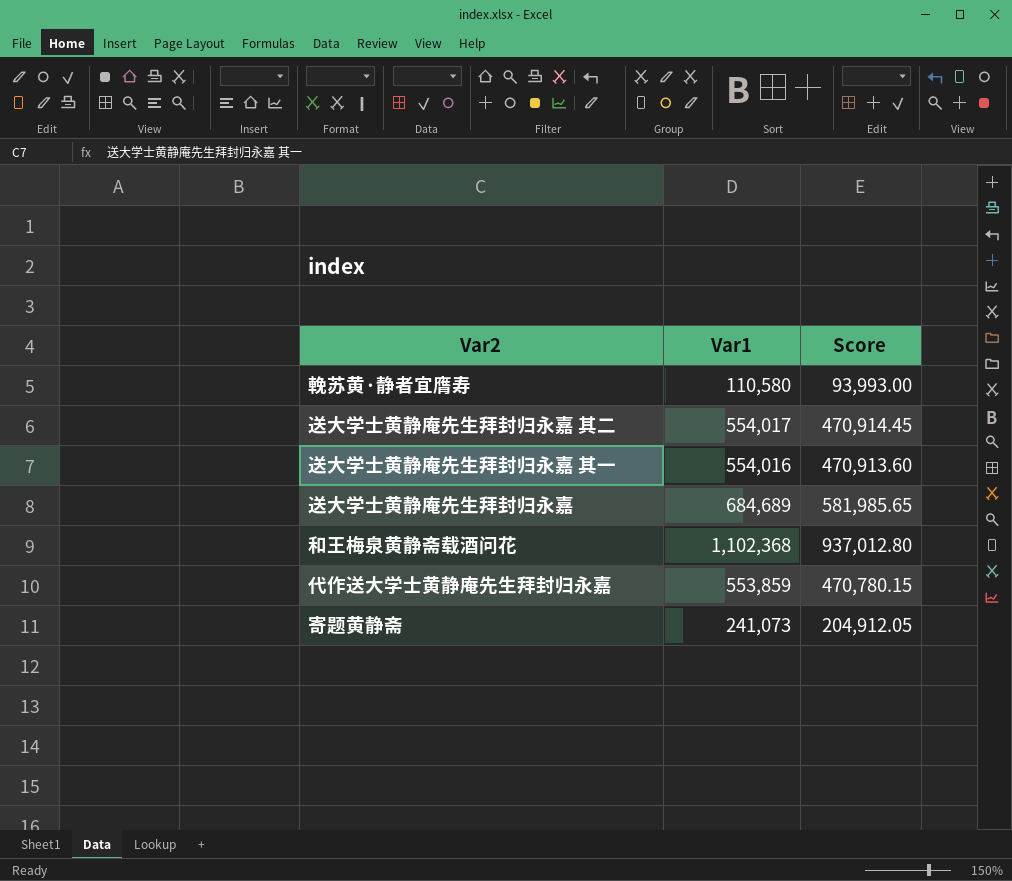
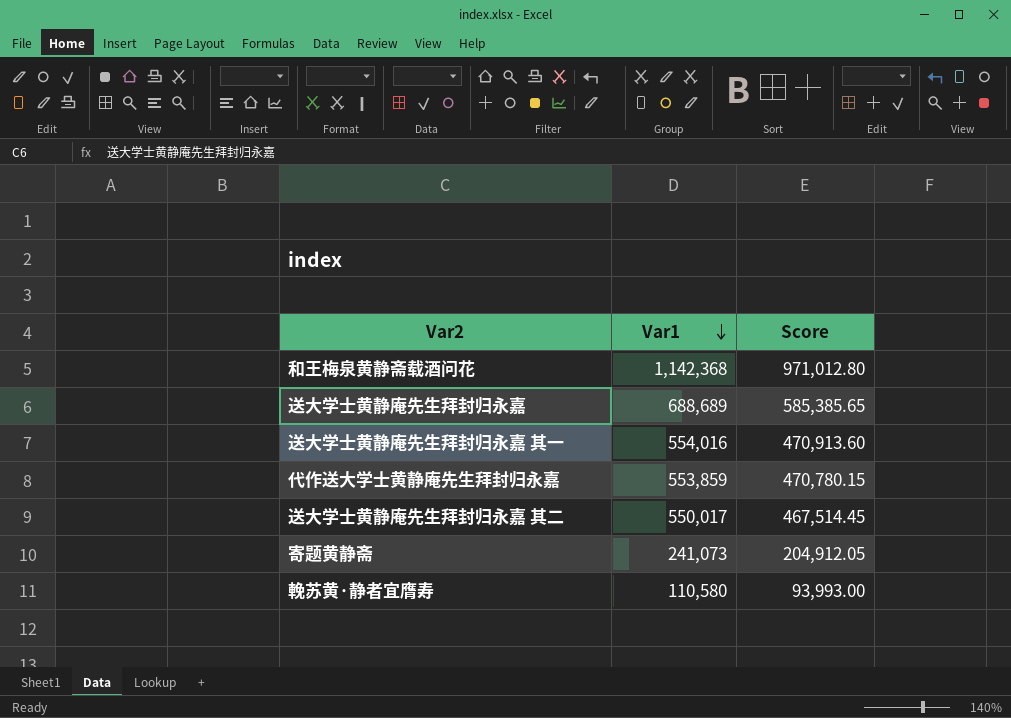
row order: none -> Var1 descending
和王梅泉黄静斋载酒问花 | Var1: 1,102,368 -> 1,142,368
和王梅泉黄静斋载酒问花 | Score: 937,012.80 -> 971,012.80
送大学士黄静庵先生拜封归永嘉 | Var1: 684,689 -> 688,689
送大学士黄静庵先生拜封归永嘉 | Score: 581,985.65 -> 585,385.65
送大学士黄静庵先生拜封归永嘉 其二 | Var1: 554,017 -> 550,017
送大学士黄静庵先生拜封归永嘉 其二 | Score: 470,914.45 -> 467,514.45

